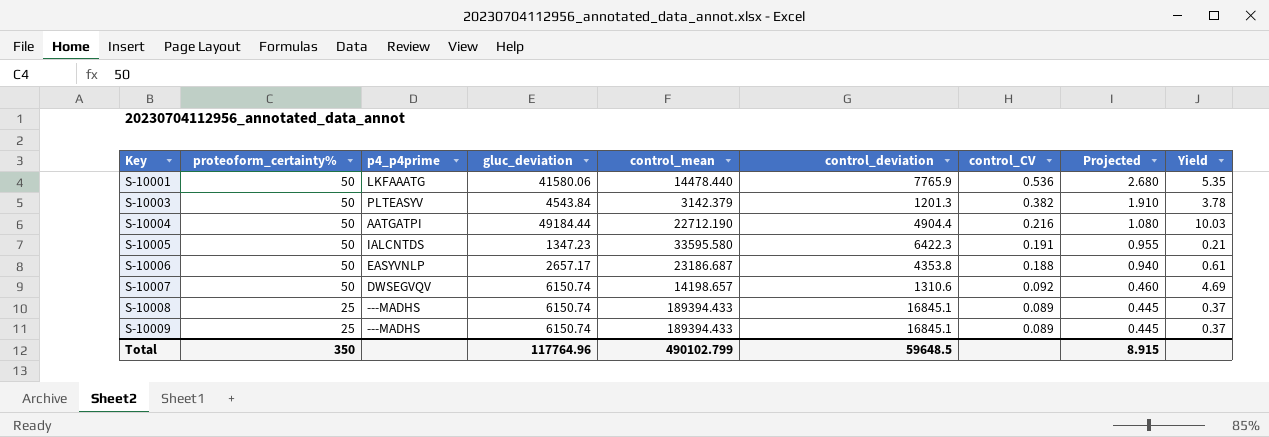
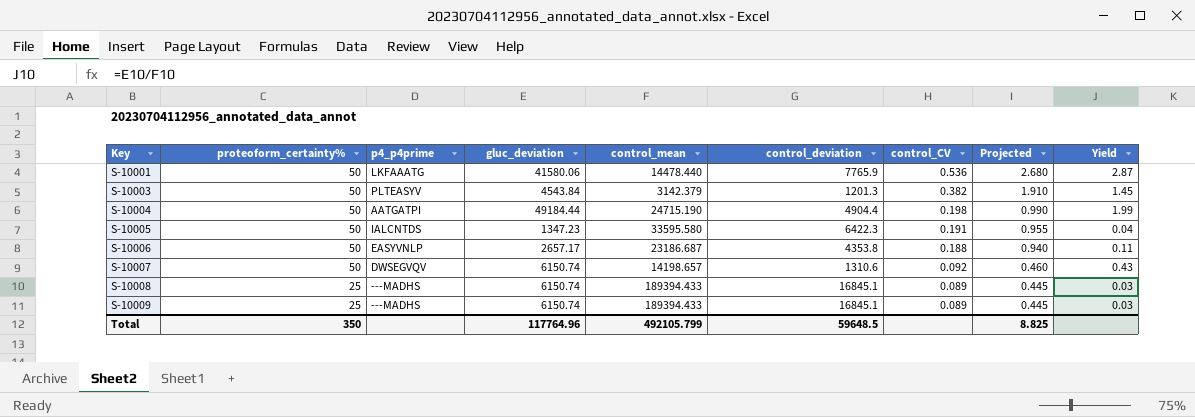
column Yield | formula: [gluc_deviation] / [control_deviation] -> [gluc_deviation] / [control_mean]
S-10004 | control_mean: 22712.190 -> 24715.190
S-10004 | control_CV: 0.216 -> 0.198
S-10004 | Projected: 1.080 -> 0.990
Total | control_mean: 490102.799 -> 492105.799
Total | Projected: 8.915 -> 8.825

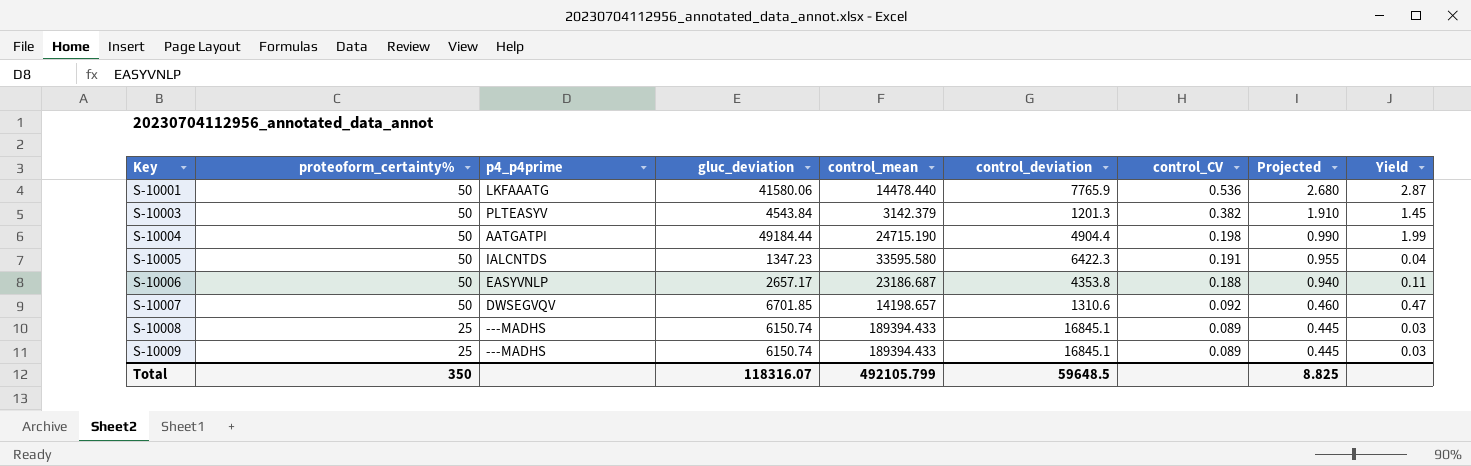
S-10007 | gluc_deviation: 6150.74 -> 6701.85
S-10007 | Yield: 0.43 -> 0.47
Total | gluc_deviation: 117764.96 -> 118316.07

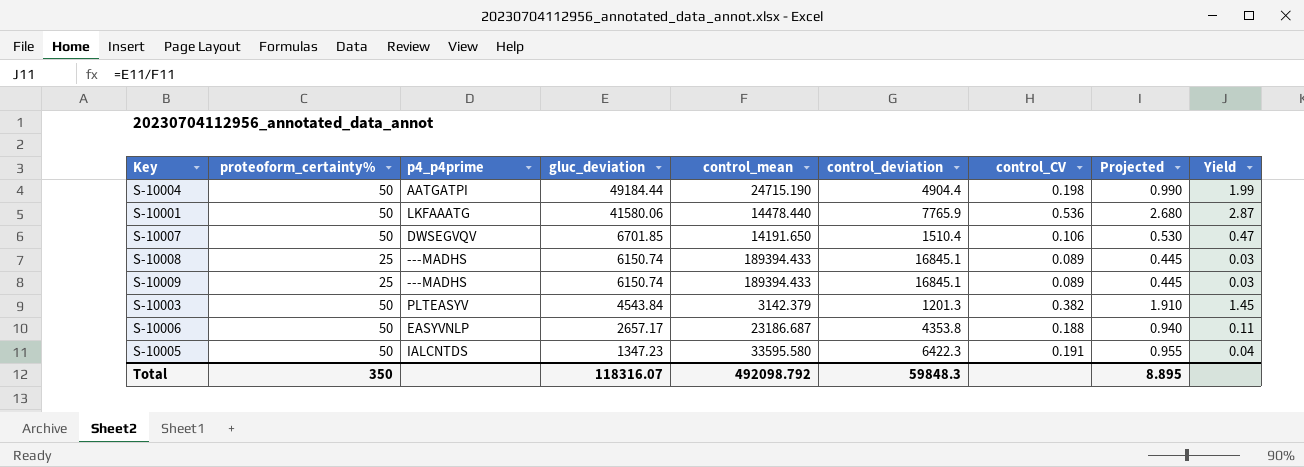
row order: Key ascending -> gluc_deviation descending
S-10007 | control_mean: 14198.657 -> 14191.650
S-10007 | control_deviation: 1310.6 -> 1510.4
S-10007 | control_CV: 0.092 -> 0.106
S-10007 | Projected: 0.460 -> 0.530
Total | control_mean: 492105.799 -> 492098.792
Total | control_deviation: 59648.5 -> 59848.3
Total | Projected: 8.825 -> 8.895

